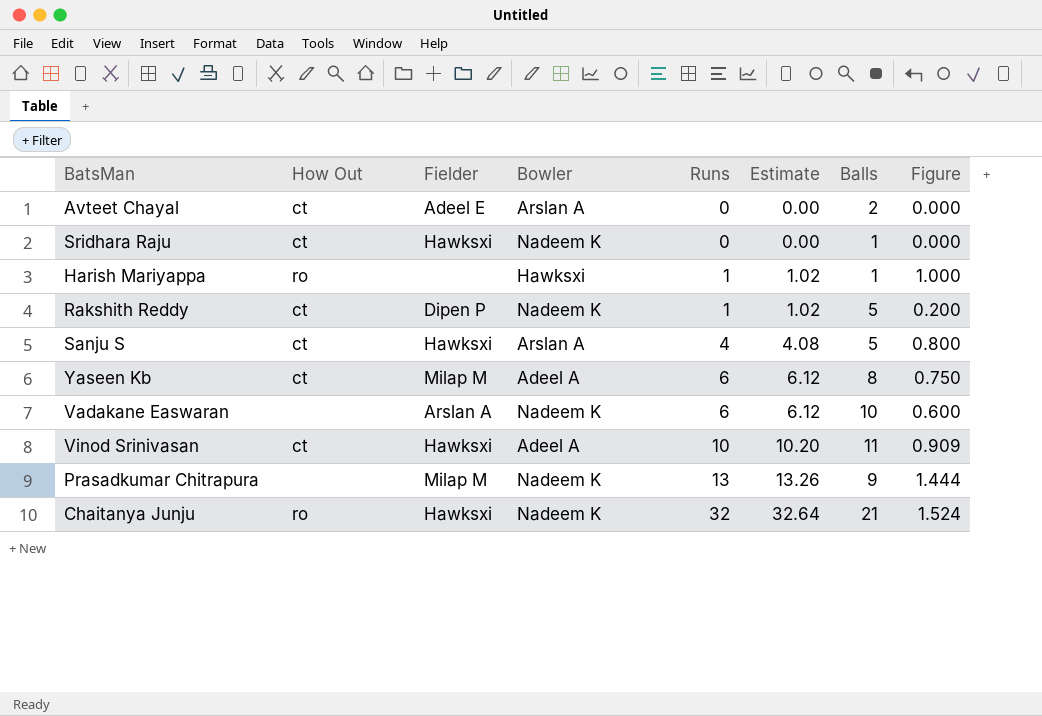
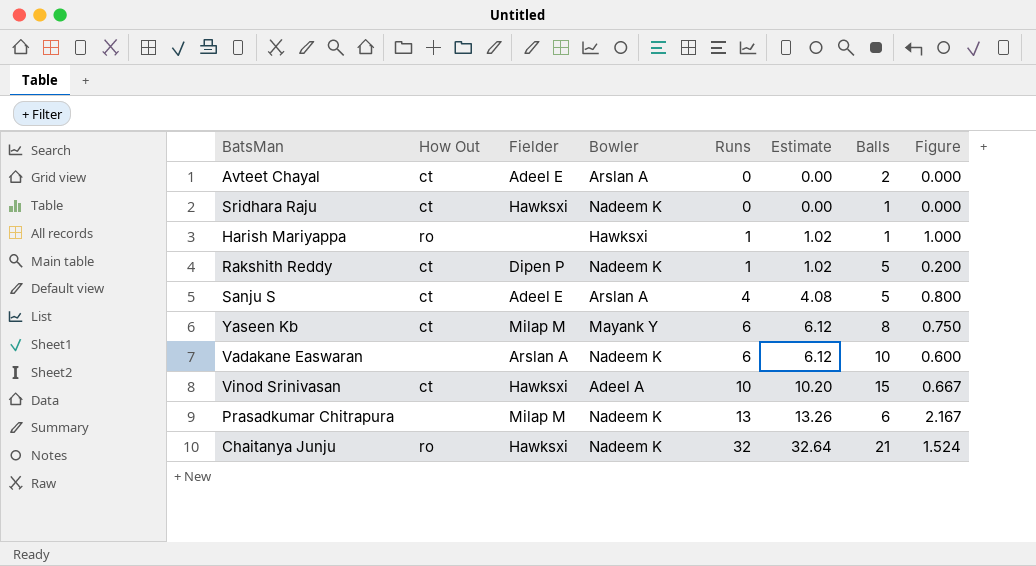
Sanju S | Fielder: Hawksxi -> Adeel E
Yaseen Kb | Bowler: Adeel A -> Mayank Y
Vinod Srinivasan | Balls: 11 -> 15
Vinod Srinivasan | Figure: 0.909 -> 0.667
Prasadkumar Chitrapura | Balls: 9 -> 6
Prasadkumar Chitrapura | Figure: 1.444 -> 2.167

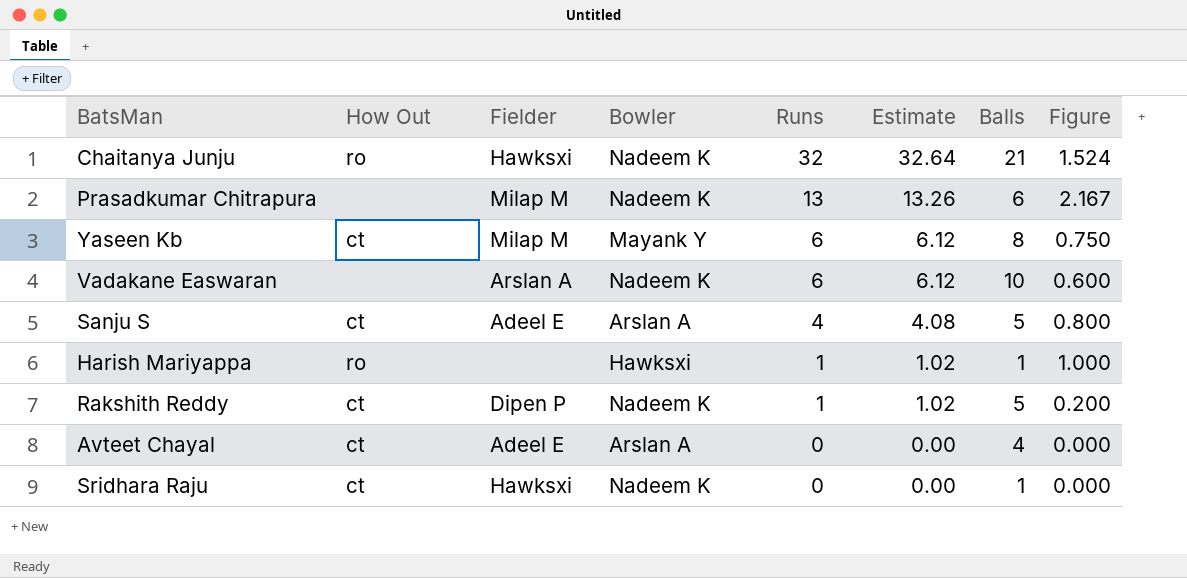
row order: Runs ascending -> Runs descending
row Vinod Srinivasan: ct | Hawksxi | Adeel A | 10 | 10.20 | 15 | 0.667 -> none
Avteet Chayal | Balls: 2 -> 4

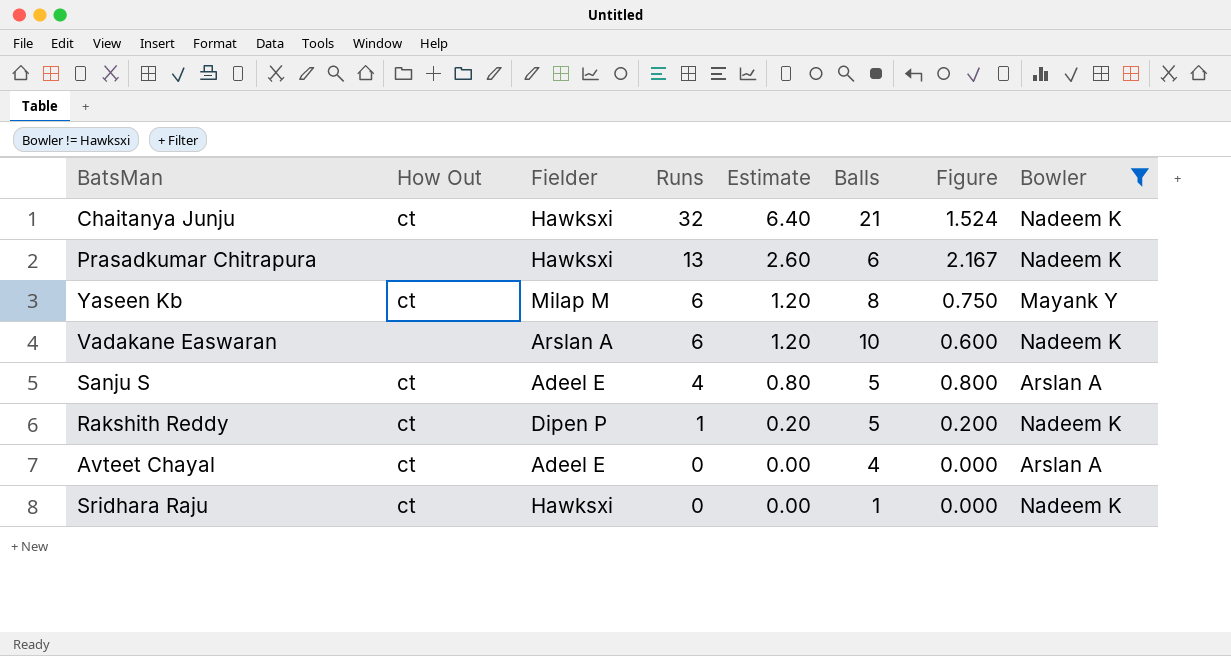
filter: none -> Bowler != Hawksxi
column Estimate | formula: [Runs] * 1.02 -> [Runs] * 0.2
column Bowler | position: 4 -> 8
Chaitanya Junju | How Out: ro -> ct
Prasadkumar Chitrapura | Fielder: Milap M -> Hawksxi

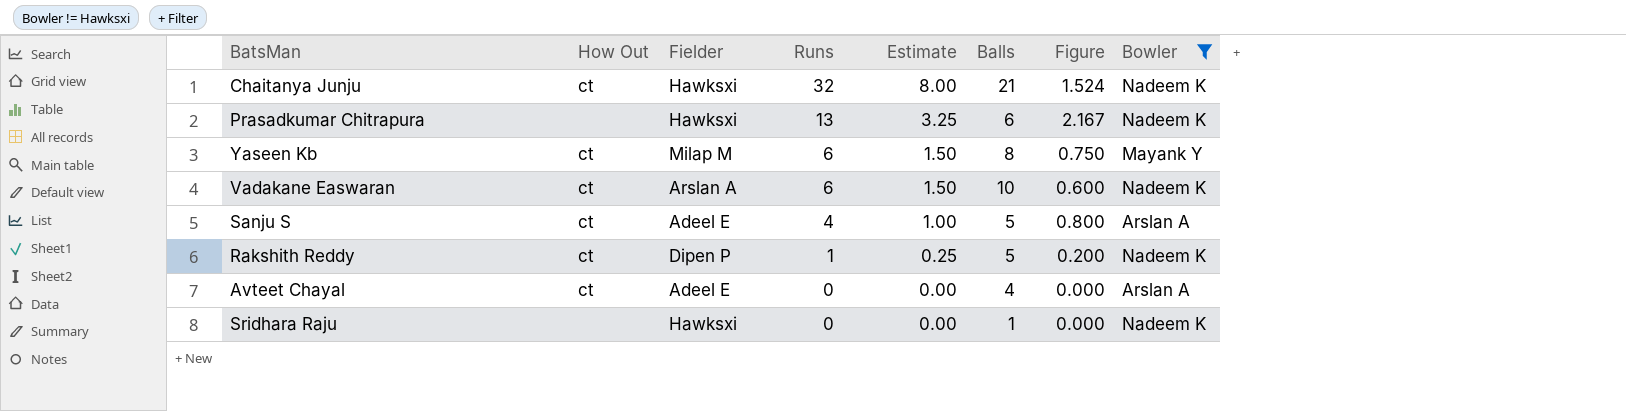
column Estimate | formula: [Runs] * 0.2 -> [Runs] * 0.25
Vadakane Easwaran | How Out: none -> ct
Sridhara Raju | How Out: ct -> none

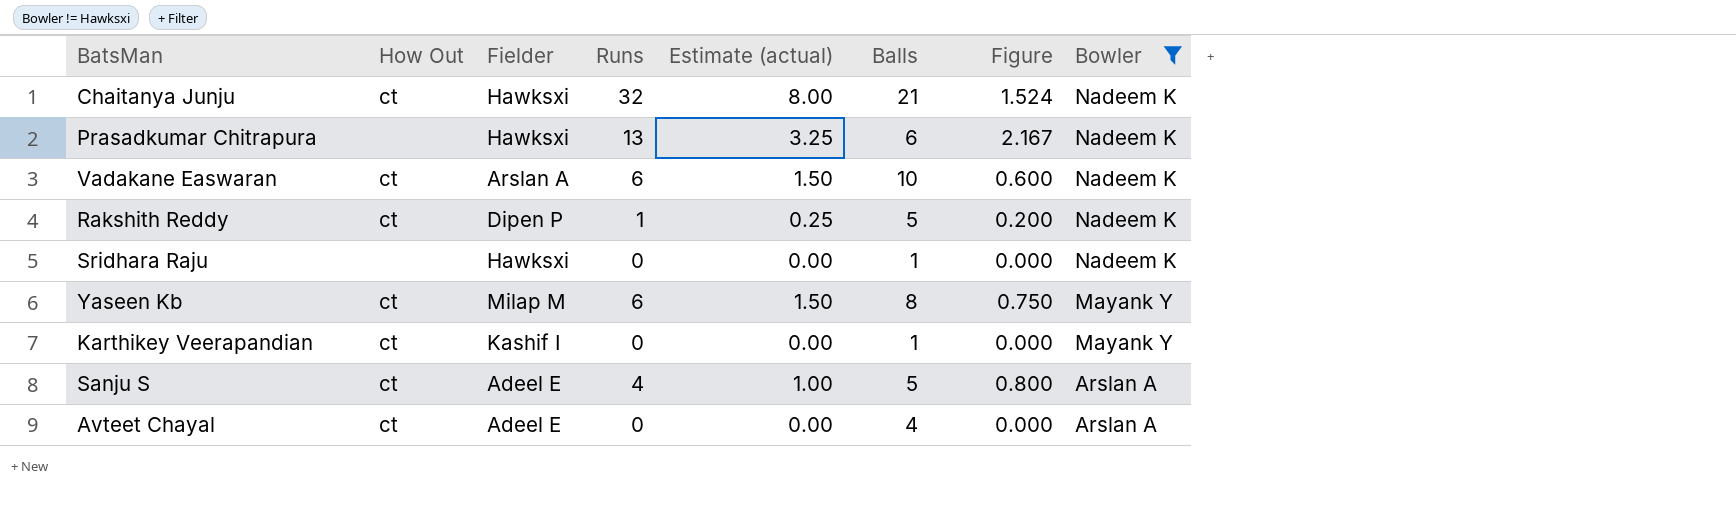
row order: Runs descending -> Bowler descending
column name: Estimate -> Estimate (actual)
row Karthikey Veerapandian: none -> ct | Kashif I | 0 | 0.00 | 1 | 0.000 | Mayank Y

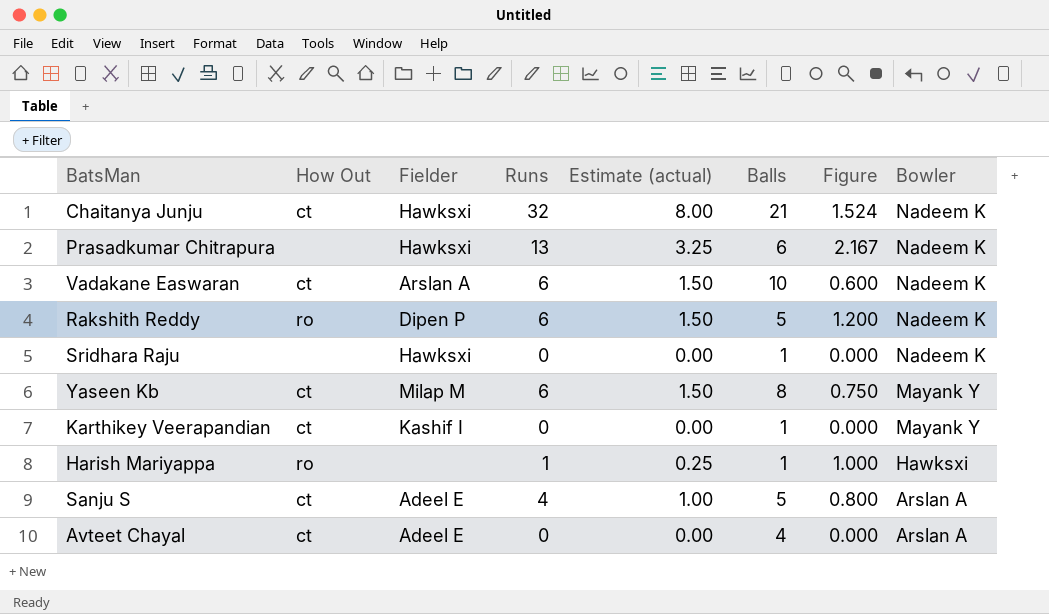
filter: Bowler != Hawksxi -> none
Rakshith Reddy | How Out: ct -> ro
Rakshith Reddy | Runs: 1 -> 6
Rakshith Reddy | Estimate (actual): 0.25 -> 1.50
Rakshith Reddy | Figure: 0.200 -> 1.200

